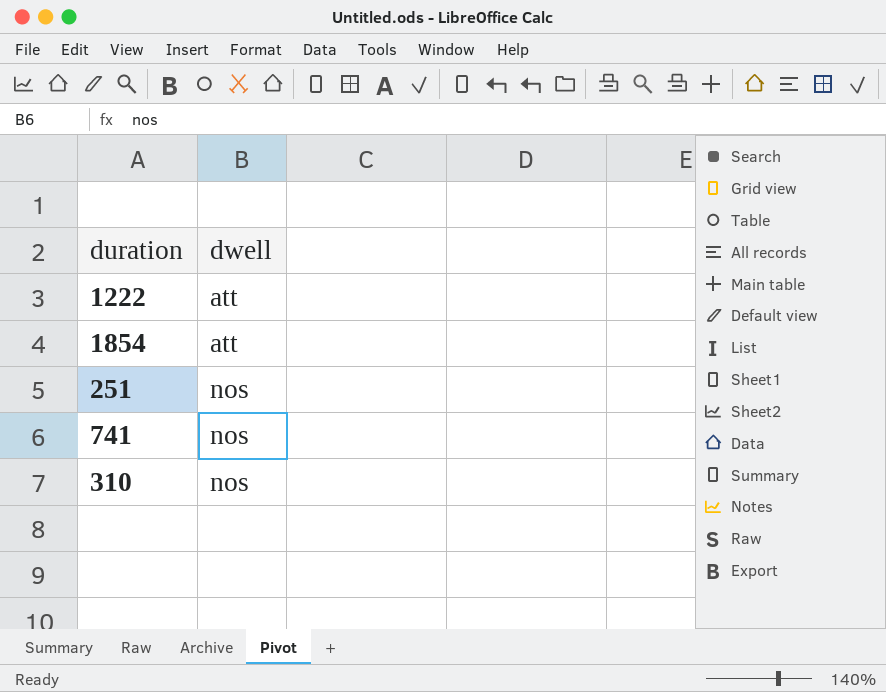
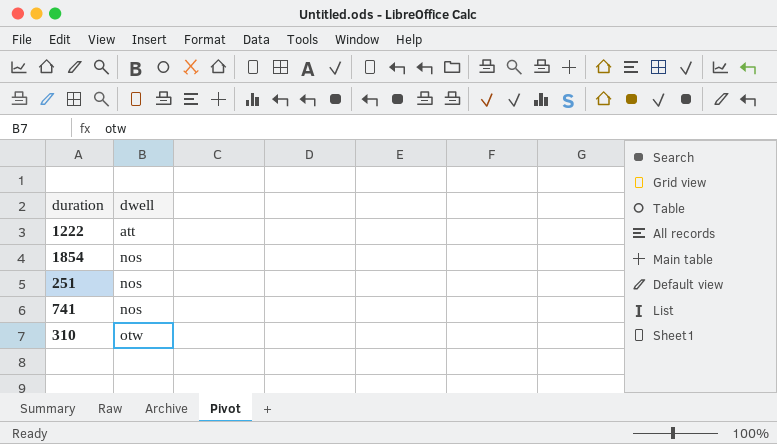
1854 | dwell: att -> nos
310 | dwell: nos -> otw

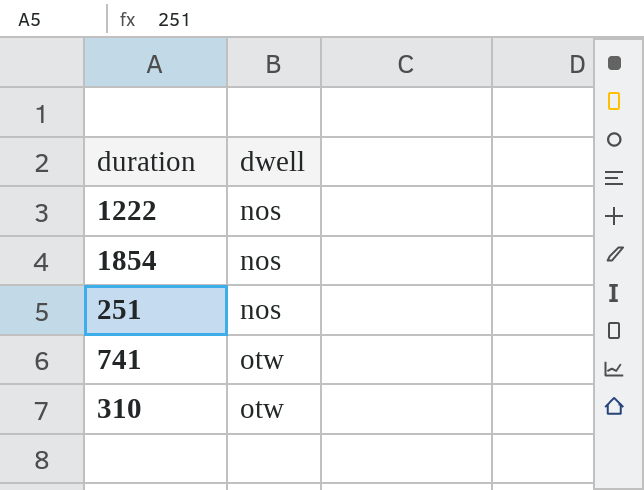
1222 | dwell: att -> nos
741 | dwell: nos -> otw

